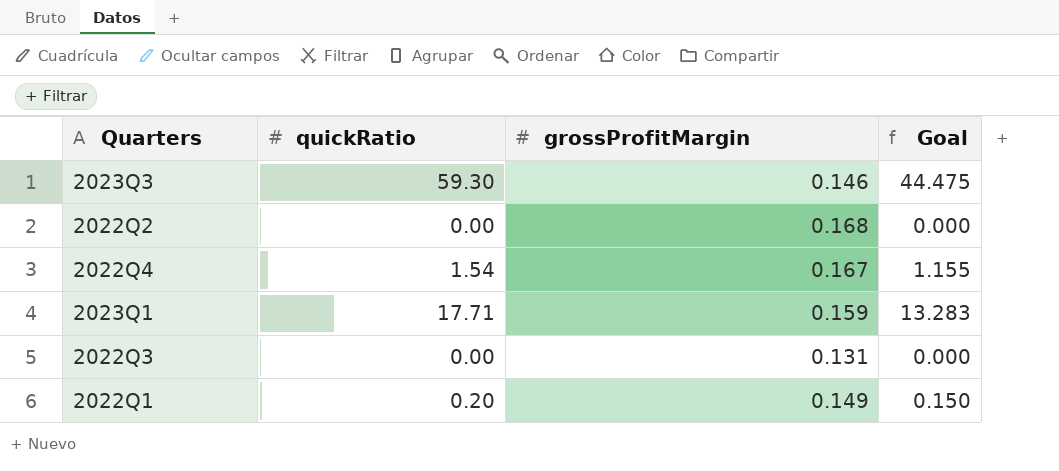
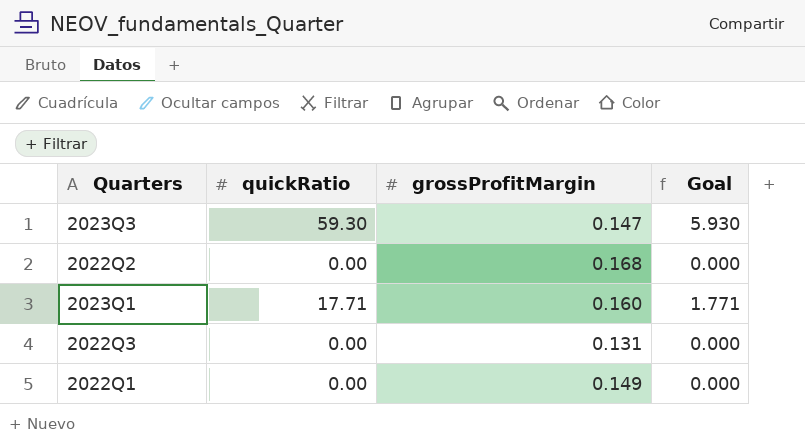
column Goal | formula: [quickRatio] * 0.75 -> [quickRatio] * 0.1
row 2022Q4: 1.54 | 0.167 | 1.155 -> none
2023Q3 | grossProfitMargin: 0.146 -> 0.147
2023Q1 | grossProfitMargin: 0.159 -> 0.160
2022Q1 | quickRatio: 0.20 -> 0.00

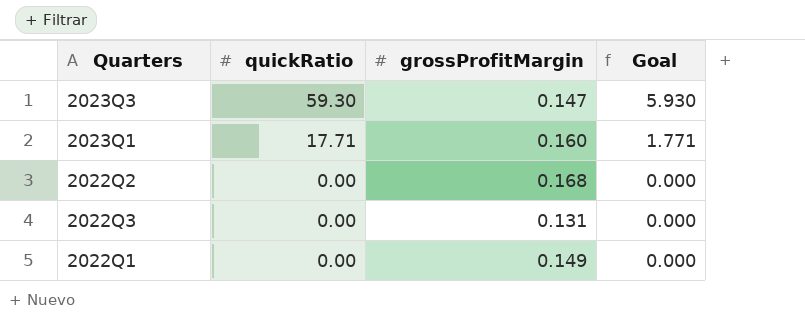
row order: none -> quickRatio descending

